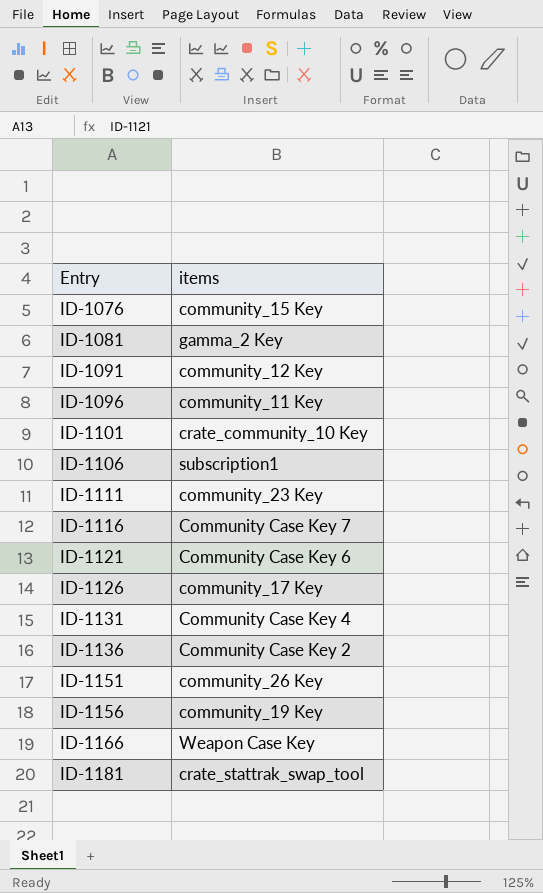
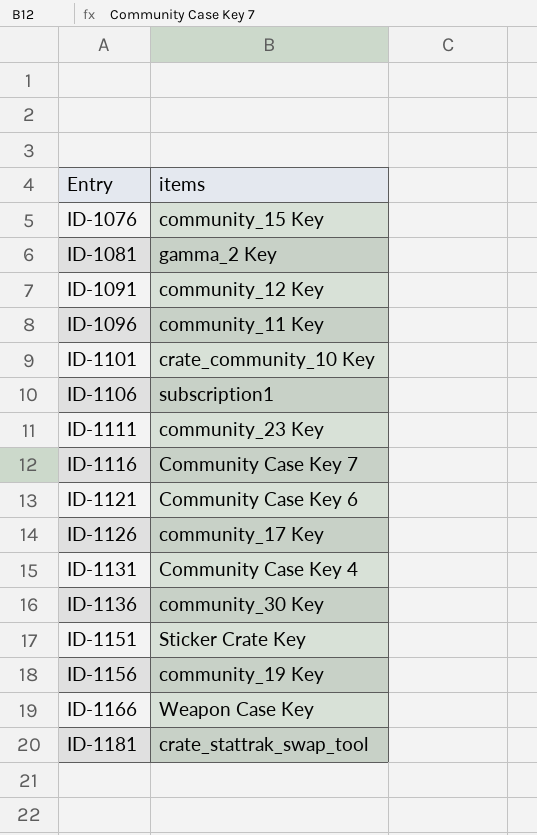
ID-1136 | items: Community Case Key 2 -> community_30 Key
ID-1151 | items: community_26 Key -> Sticker Crate Key

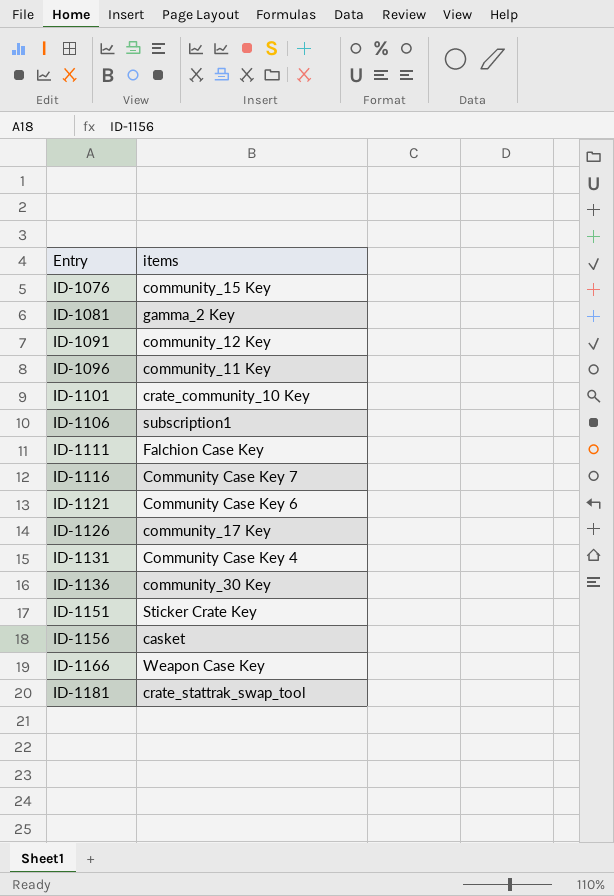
ID-1111 | items: community_23 Key -> Falchion Case Key
ID-1156 | items: community_19 Key -> casket

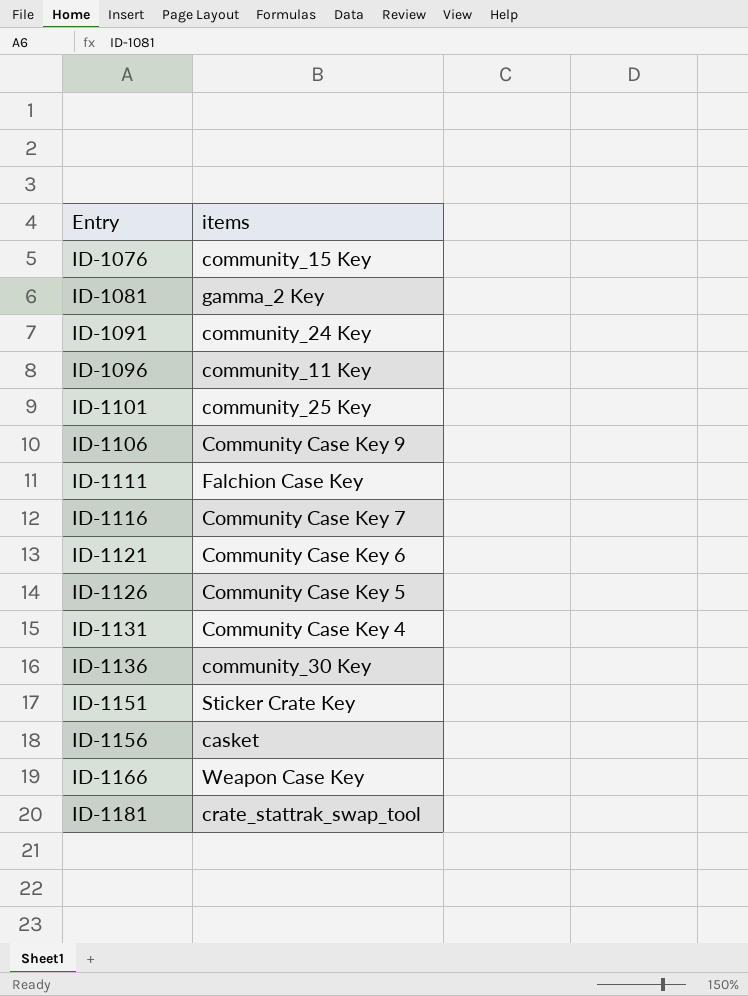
ID-1091 | items: community_12 Key -> community_24 Key
ID-1101 | items: crate_community_10 Key -> community_25 Key
ID-1106 | items: subscription1 -> Community Case Key 9
ID-1126 | items: community_17 Key -> Community Case Key 5

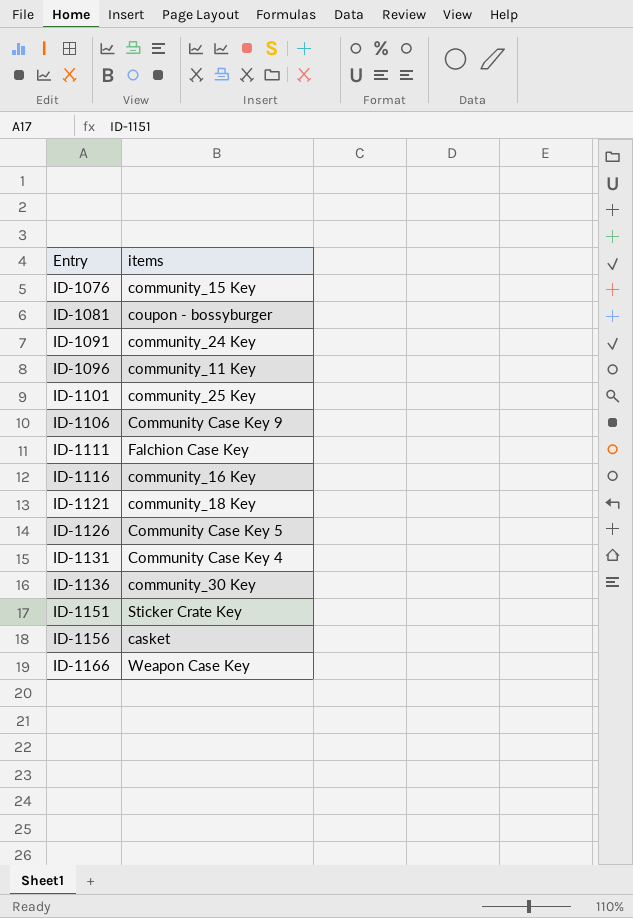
row ID-1181: crate_stattrak_swap_tool -> none
ID-1081 | items: gamma_2 Key -> coupon - bossyburger
ID-1116 | items: Community Case Key 7 -> community_16 Key
ID-1121 | items: Community Case Key 6 -> community_18 Key

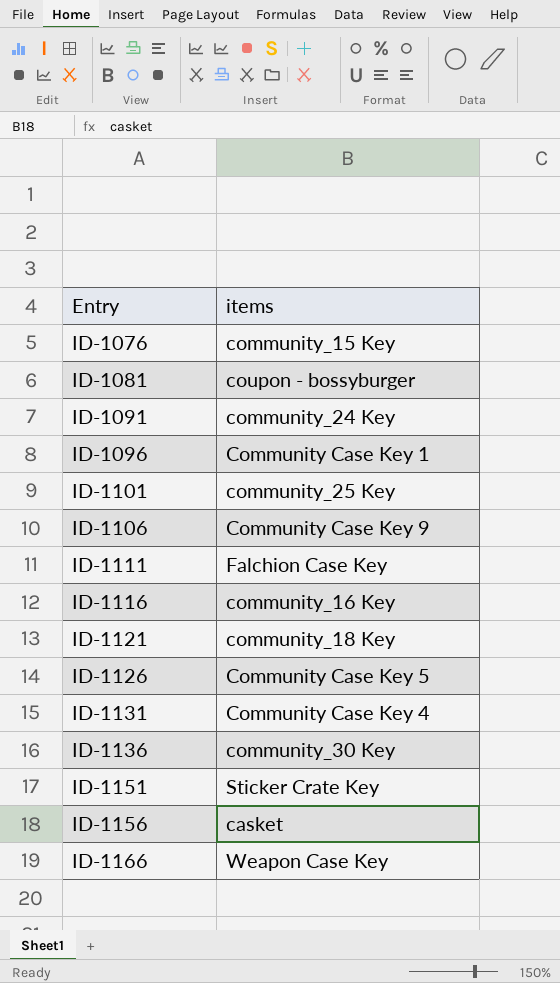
ID-1096 | items: community_11 Key -> Community Case Key 1

